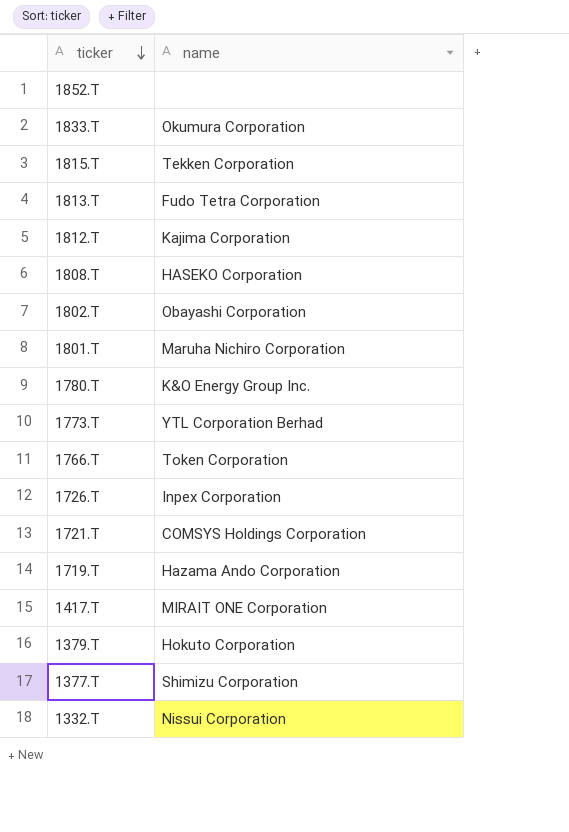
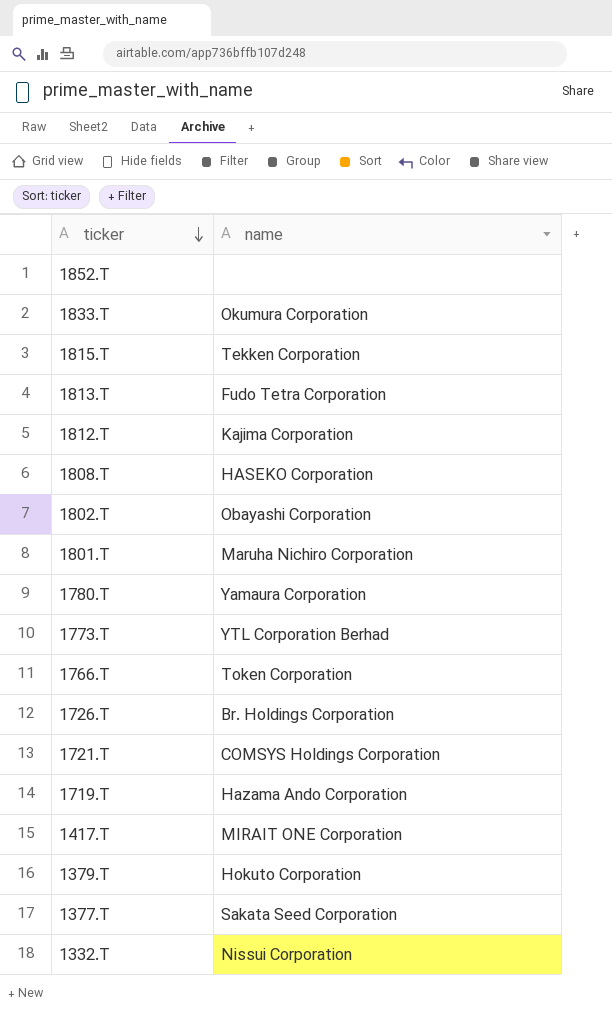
1780.T | name: K&O Energy Group Inc. -> Yamaura Corporation
1726.T | name: Inpex Corporation -> Br. Holdings Corporation
1377.T | name: Shimizu Corporation -> Sakata Seed Corporation

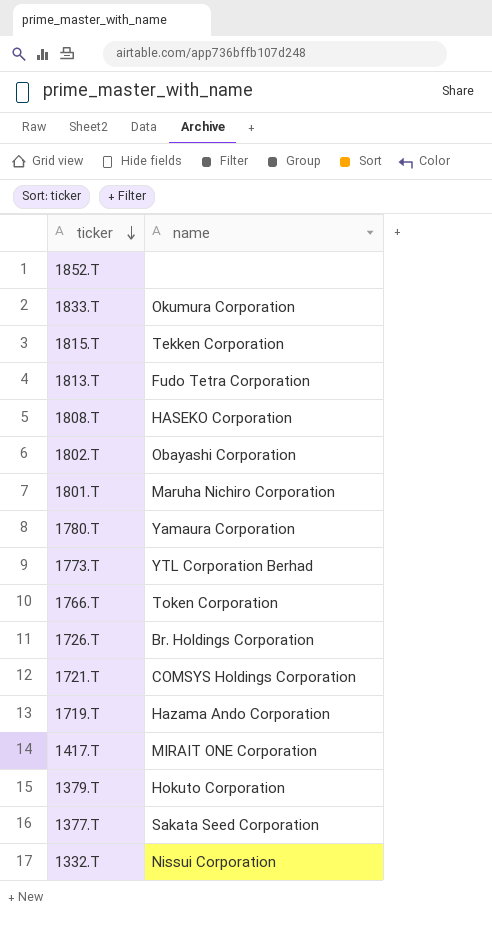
row 1812.T: Kajima Corporation -> none

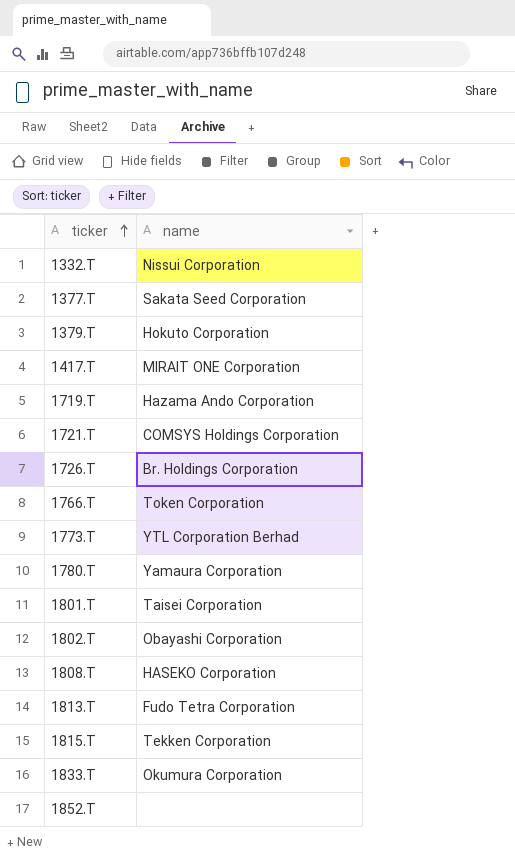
row order: ticker descending -> ticker ascending
1801.T | name: Maruha Nichiro Corporation -> Taisei Corporation

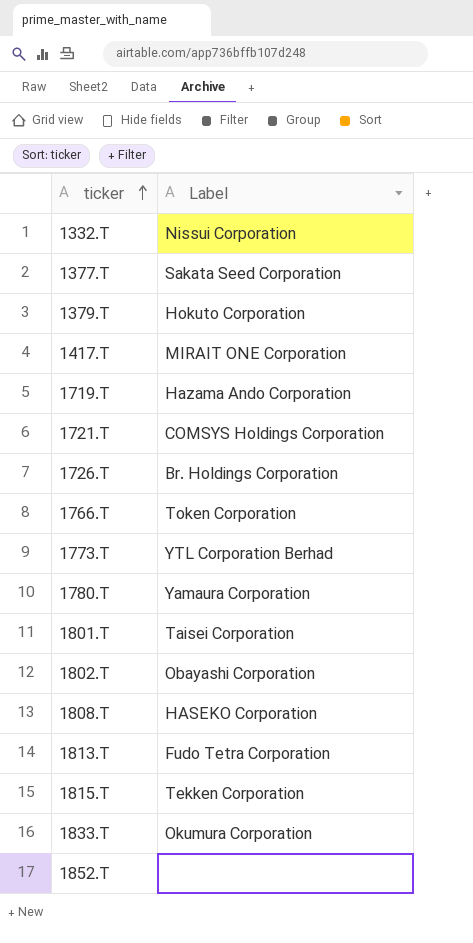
column name: name -> Label

